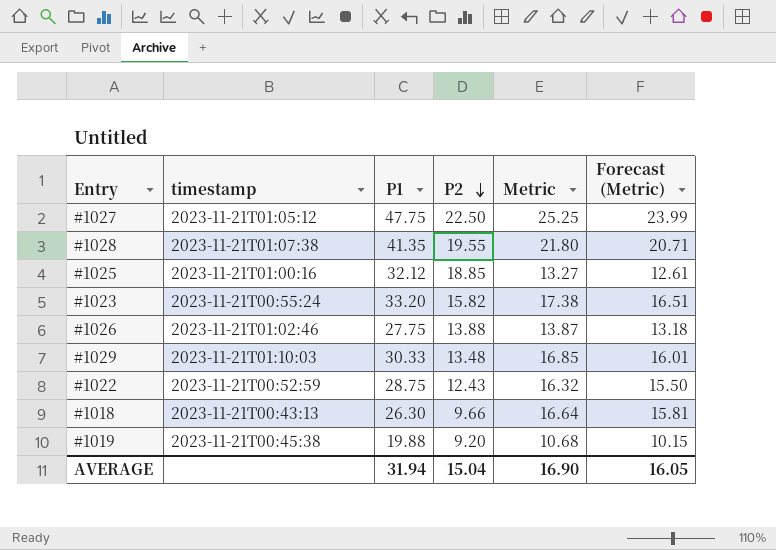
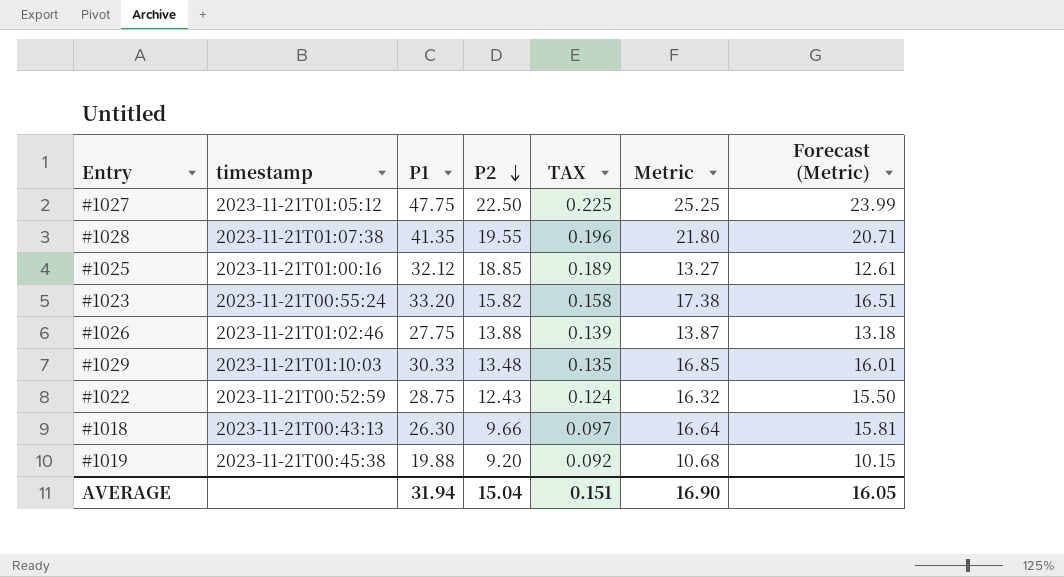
column TAX | formula: none -> [P2] * 0.01

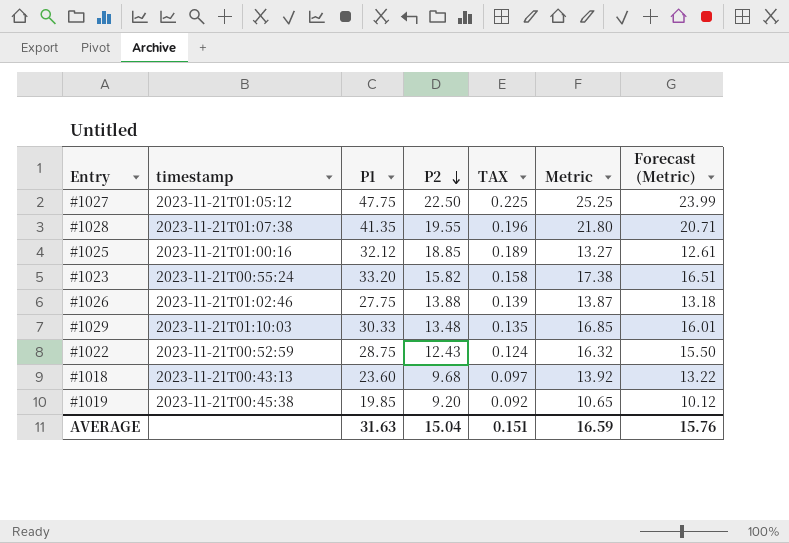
#1018 | P1: 26.30 -> 23.60
#1018 | P2: 9.66 -> 9.68
#1018 | Metric: 16.64 -> 13.92
#1018 | Forecast (Metric): 15.81 -> 13.22
#1019 | P1: 19.88 -> 19.85
#1019 | Metric: 10.68 -> 10.65
#1019 | Forecast (Metric): 10.15 -> 10.12
AVERAGE | P1: 31.94 -> 31.63
AVERAGE | Metric: 16.90 -> 16.59
AVERAGE | Forecast (Metric): 16.05 -> 15.76

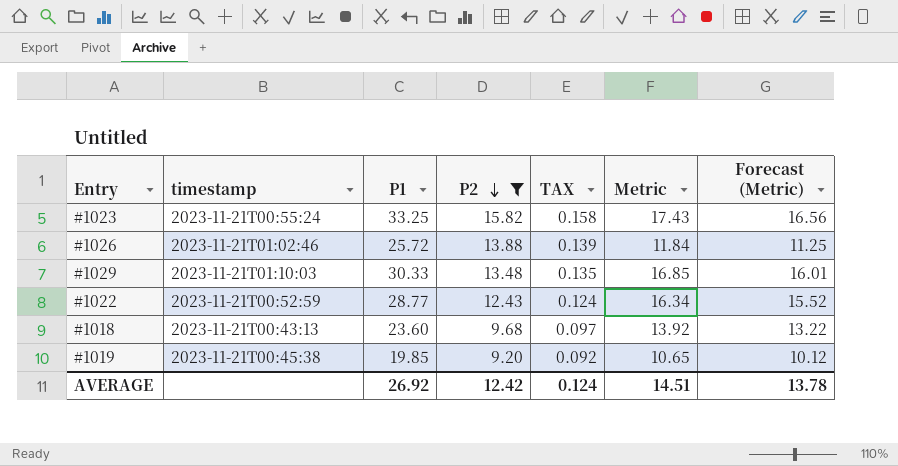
filter: none -> P2 <= 15.82
#1023 | P1: 33.20 -> 33.25
#1023 | Metric: 17.38 -> 17.43
#1023 | Forecast (Metric): 16.51 -> 16.56
#1026 | P1: 27.75 -> 25.72
#1026 | Metric: 13.87 -> 11.84
#1026 | Forecast (Metric): 13.18 -> 11.25
#1022 | P1: 28.75 -> 28.77
#1022 | Metric: 16.32 -> 16.34
#1022 | Forecast (Metric): 15.50 -> 15.52
AVERAGE | P1: 31.63 -> 26.92
AVERAGE | P2: 15.04 -> 12.42
AVERAGE | TAX: 0.151 -> 0.124
AVERAGE | Metric: 16.59 -> 14.51
AVERAGE | Forecast (Metric): 15.76 -> 13.78

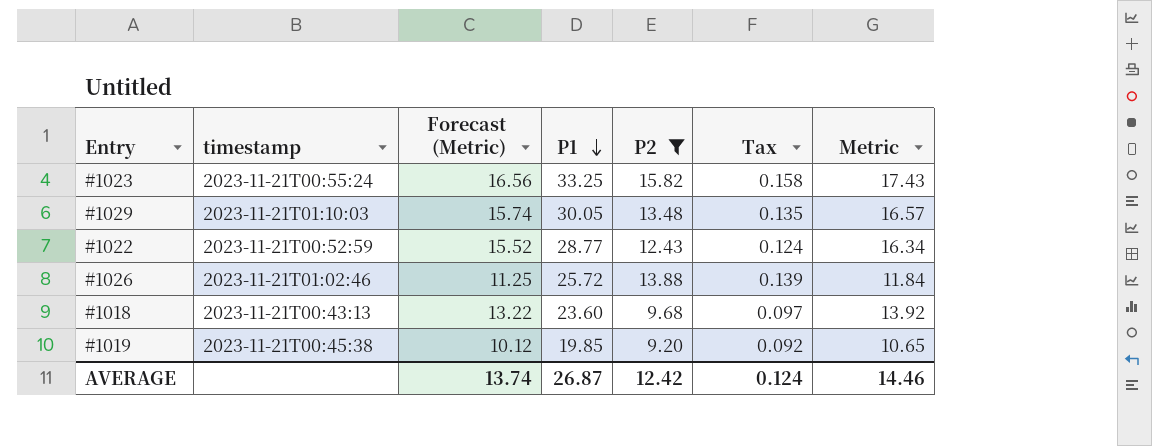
row order: P2 descending -> P1 descending
column Forecast (Metric) | position: 7 -> 3
column name: TAX -> Tax
#1029 | Forecast (Metric): 16.01 -> 15.74
#1029 | P1: 30.33 -> 30.05
#1029 | Metric: 16.85 -> 16.57
AVERAGE | Forecast (Metric): 13.78 -> 13.74
AVERAGE | P1: 26.92 -> 26.87
AVERAGE | Metric: 14.51 -> 14.46

